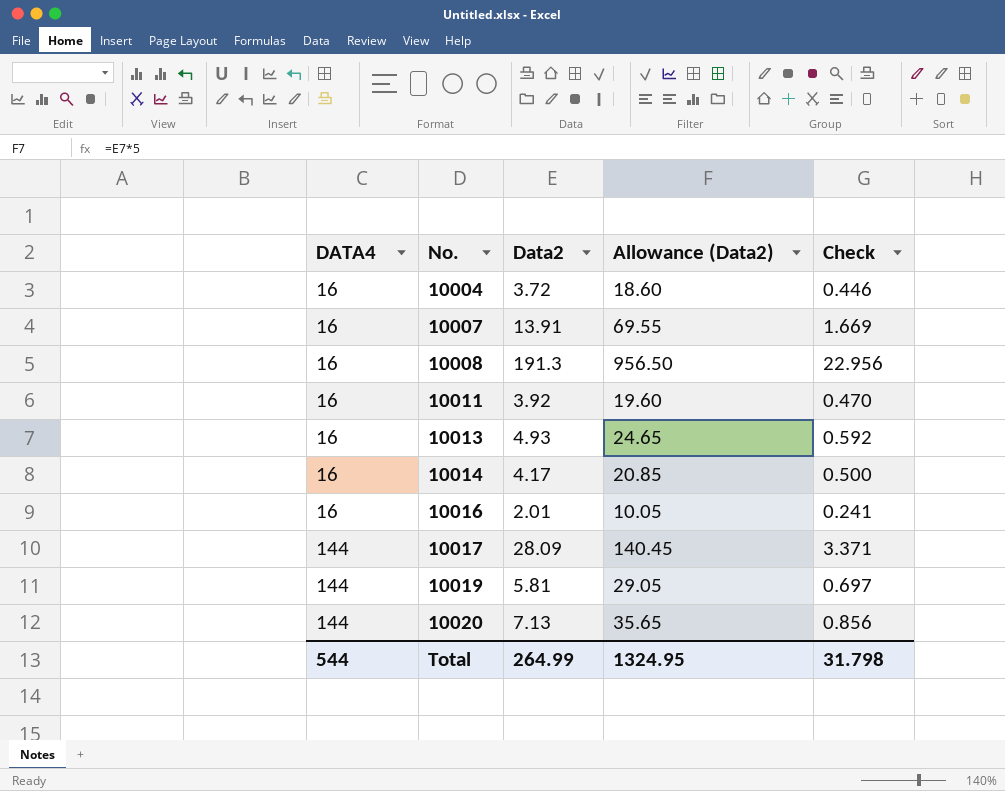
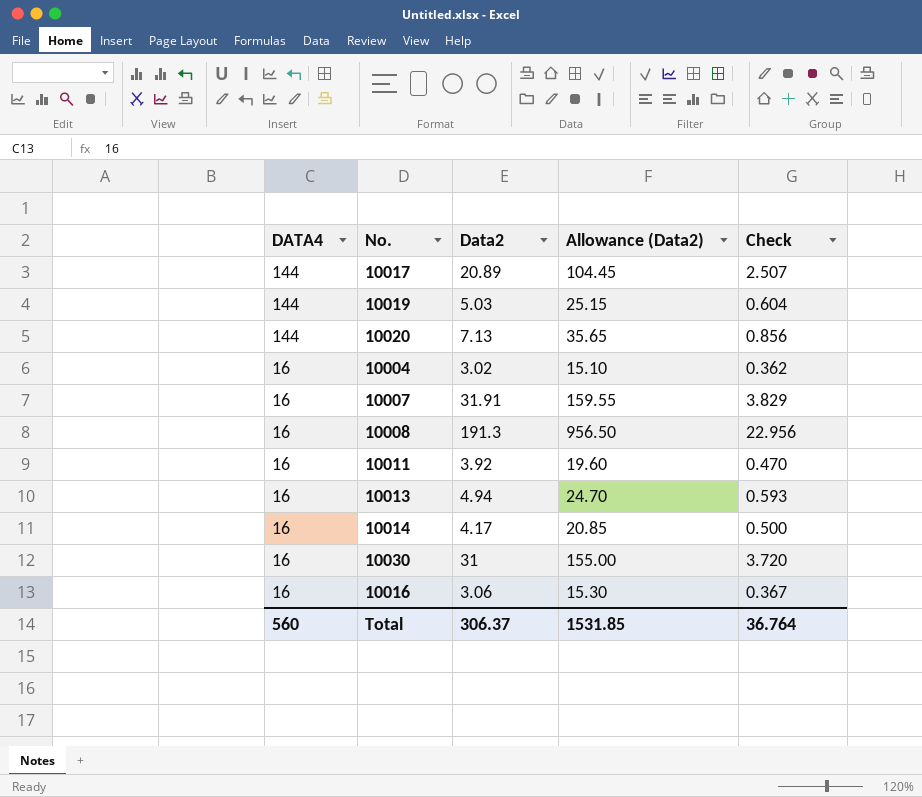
row order: DATA4 ascending -> DATA4 descending
10017 | Data2: 28.09 -> 20.89
10017 | Allowance (Data2): 140.45 -> 104.45
10017 | Check: 3.371 -> 2.507
10019 | Data2: 5.81 -> 5.03
10019 | Allowance (Data2): 29.05 -> 25.15
10019 | Check: 0.697 -> 0.604
10004 | Data2: 3.72 -> 3.02
10004 | Allowance (Data2): 18.60 -> 15.10
10004 | Check: 0.446 -> 0.362
10007 | Data2: 13.91 -> 31.91
10007 | Allowance (Data2): 69.55 -> 159.55
10007 | Check: 1.669 -> 3.829
10013 | Data2: 4.93 -> 4.94
10013 | Allowance (Data2): 24.65 -> 24.70
10013 | Check: 0.592 -> 0.593
row 10030: none -> 16 | 31 | 155.00 | 3.720
10016 | Data2: 2.01 -> 3.06
10016 | Allowance (Data2): 10.05 -> 15.30
10016 | Check: 0.241 -> 0.367
Total | DATA4: 544 -> 560
Total | Data2: 264.99 -> 306.37
Total | Allowance (Data2): 1324.95 -> 1531.85
Total | Check: 31.798 -> 36.764

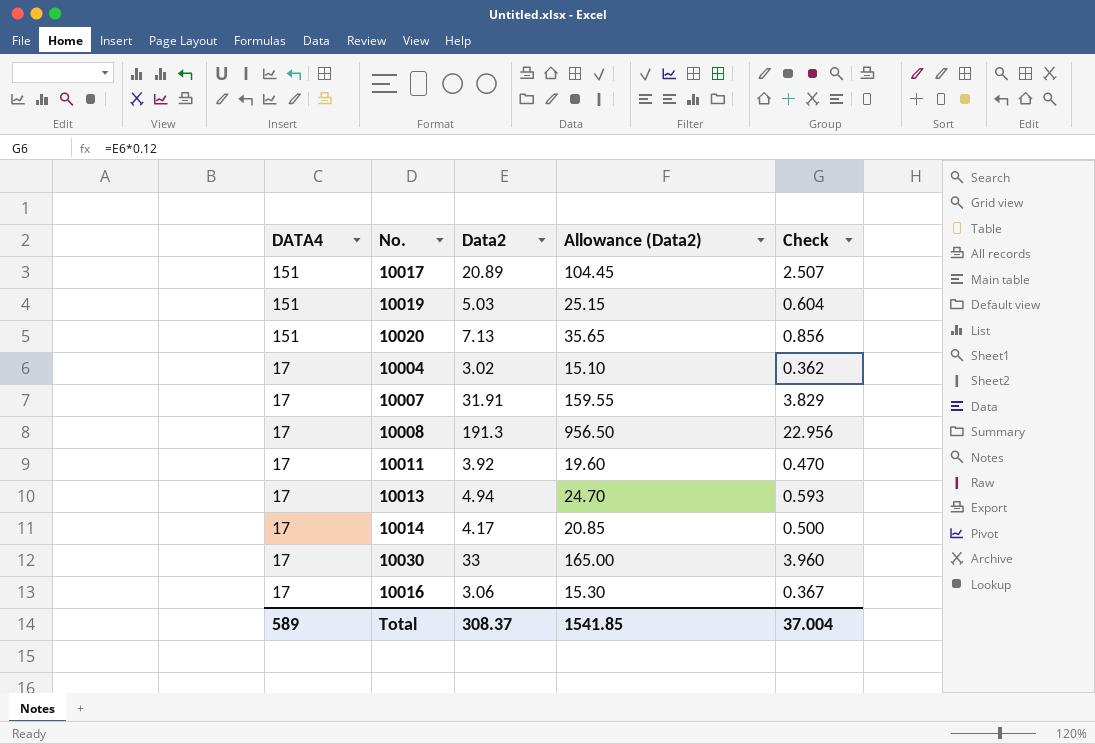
10017 | DATA4: 144 -> 151
10019 | DATA4: 144 -> 151
10020 | DATA4: 144 -> 151
10004 | DATA4: 16 -> 17
10007 | DATA4: 16 -> 17
10008 | DATA4: 16 -> 17
10011 | DATA4: 16 -> 17
10013 | DATA4: 16 -> 17
10014 | DATA4: 16 -> 17
10030 | DATA4: 16 -> 17
10030 | Data2: 31 -> 33
10030 | Allowance (Data2): 155.00 -> 165.00
10030 | Check: 3.720 -> 3.960
10016 | DATA4: 16 -> 17
Total | DATA4: 560 -> 589
Total | Data2: 306.37 -> 308.37
Total | Allowance (Data2): 1531.85 -> 1541.85
Total | Check: 36.764 -> 37.004

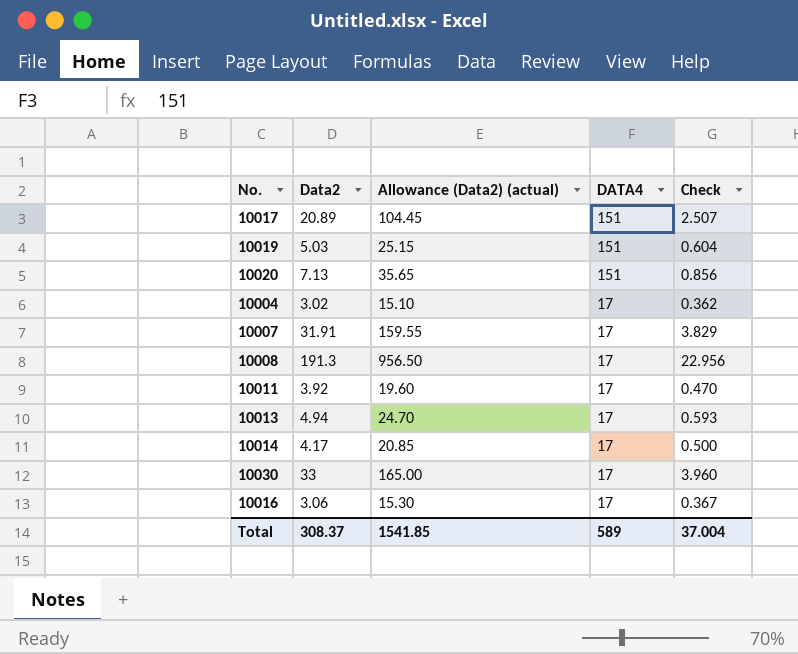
column name: Allowance (Data2) -> Allowance (Data2) (actual)
column DATA4 | position: 1 -> 4

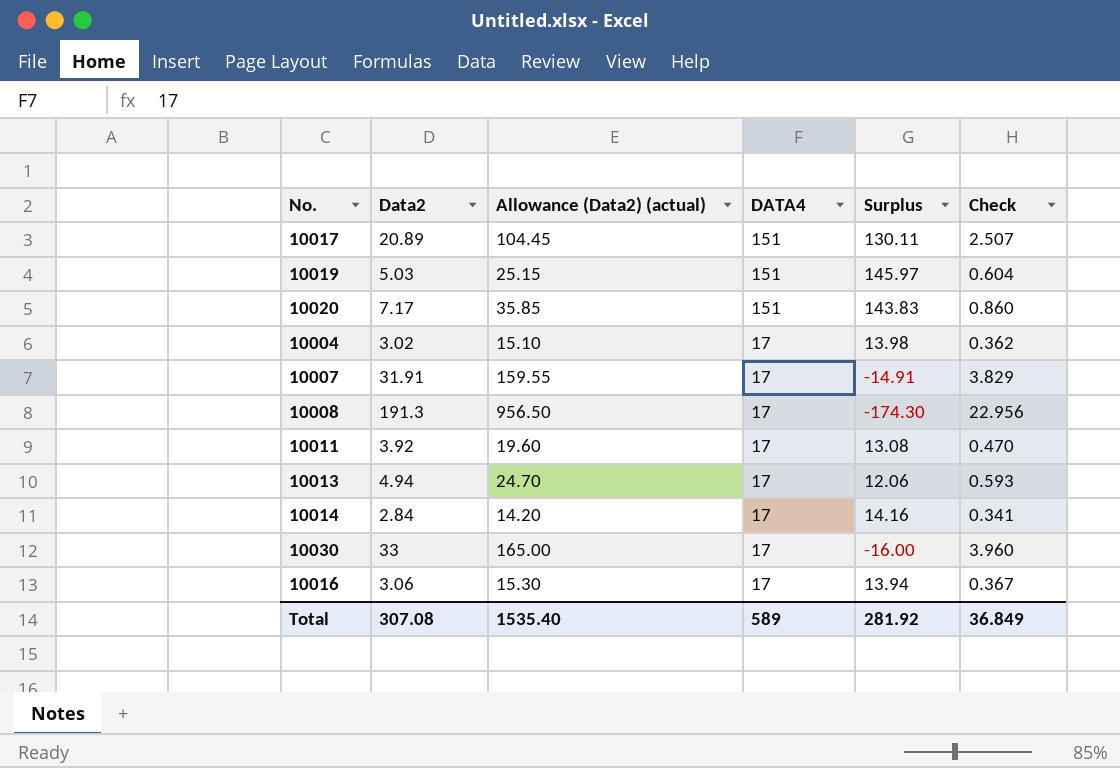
column Surplus | formula: none -> [DATA4] - [Data2]
10020 | Data2: 7.13 -> 7.17
10020 | Allowance (Data2) (actual): 35.65 -> 35.85
10020 | Check: 0.856 -> 0.860
10014 | Data2: 4.17 -> 2.84
10014 | Allowance (Data2) (actual): 20.85 -> 14.20
10014 | Check: 0.500 -> 0.341
Total | Data2: 308.37 -> 307.08
Total | Allowance (Data2) (actual): 1541.85 -> 1535.40
Total | Check: 37.004 -> 36.849

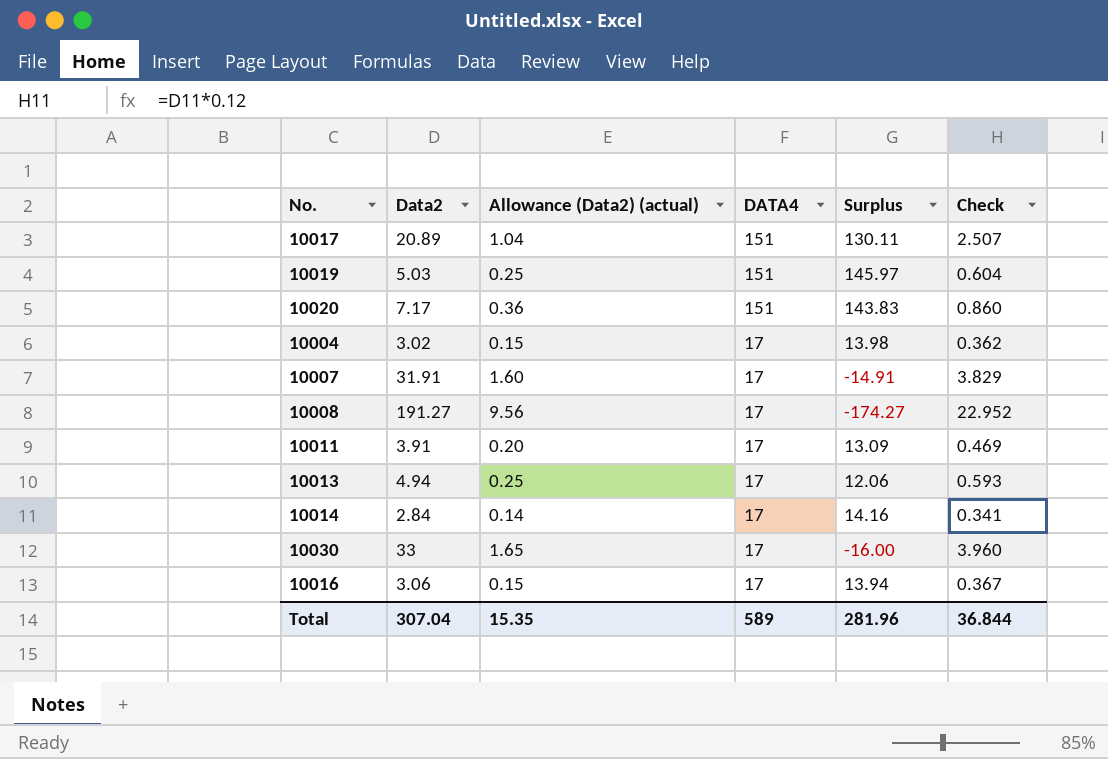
column Allowance (Data2) (actual) | formula: [Data2] * 5 -> [Data2] * 0.05
10008 | Data2: 191.3 -> 191.27
10008 | Surplus: -174.30 -> -174.27
10008 | Check: 22.956 -> 22.952
10011 | Data2: 3.92 -> 3.91
10011 | Surplus: 13.08 -> 13.09
10011 | Check: 0.470 -> 0.469
Total | Data2: 307.08 -> 307.04
Total | Allowance (Data2) (actual): 1535.40 -> 15.35
Total | Surplus: 281.92 -> 281.96
Total | Check: 36.849 -> 36.844

